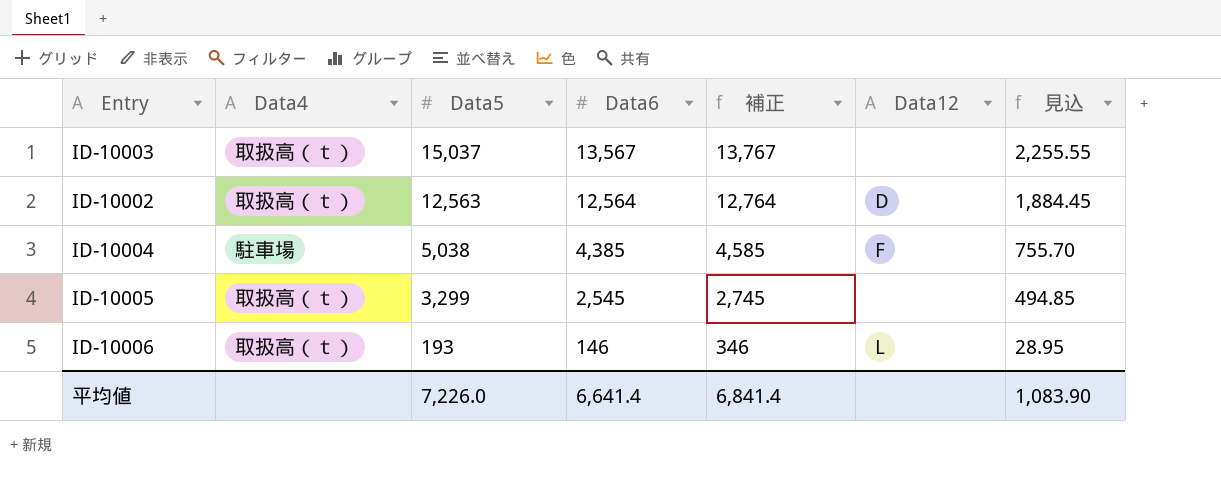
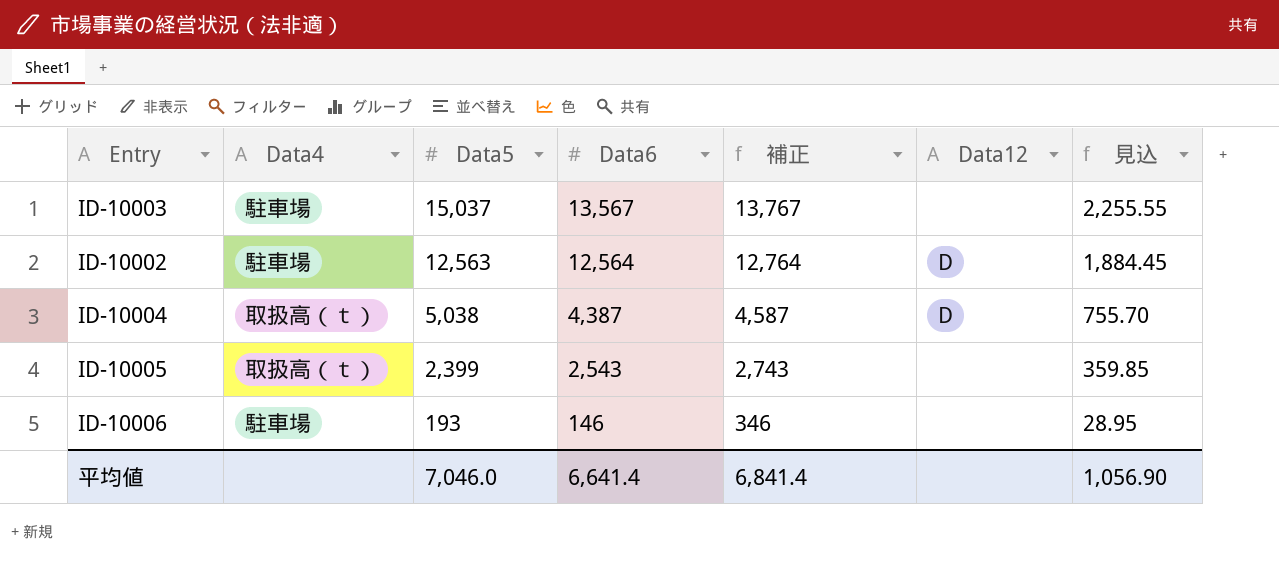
ID-10003 | Data4: 取扱高（ｔ） -> 駐車場
ID-10002 | Data4: 取扱高（ｔ） -> 駐車場
ID-10004 | Data4: 駐車場 -> 取扱高（ｔ）
ID-10004 | Data6: 4,385 -> 4,387
ID-10004 | 補正: 4,585 -> 4,587
ID-10004 | Data12: F -> D
ID-10005 | Data5: 3,299 -> 2,399
ID-10005 | Data6: 2,545 -> 2,543
ID-10005 | 補正: 2,745 -> 2,743
ID-10005 | 見込: 494.85 -> 359.85
ID-10006 | Data4: 取扱高（ｔ） -> 駐車場
ID-10006 | Data12: L -> none
平均値 | Data5: 7,226.0 -> 7,046.0
平均値 | 見込: 1,083.90 -> 1,056.90

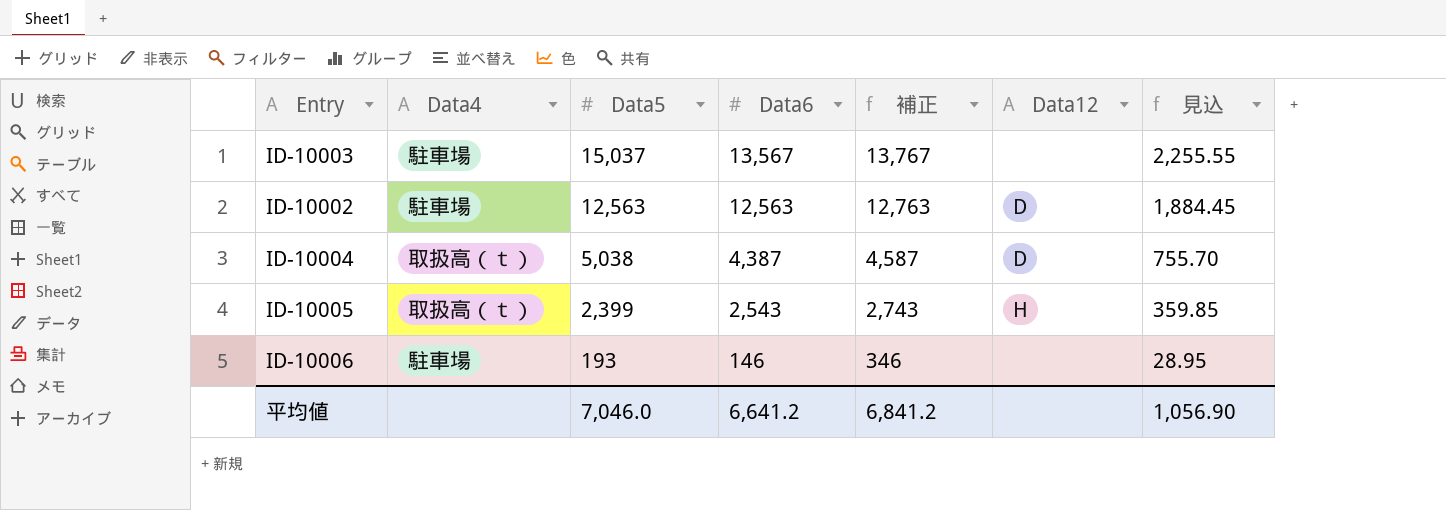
ID-10002 | Data6: 12,564 -> 12,563
ID-10002 | 補正: 12,764 -> 12,763
ID-10005 | Data12: none -> H
平均値 | Data6: 6,641.4 -> 6,641.2
平均値 | 補正: 6,841.4 -> 6,841.2

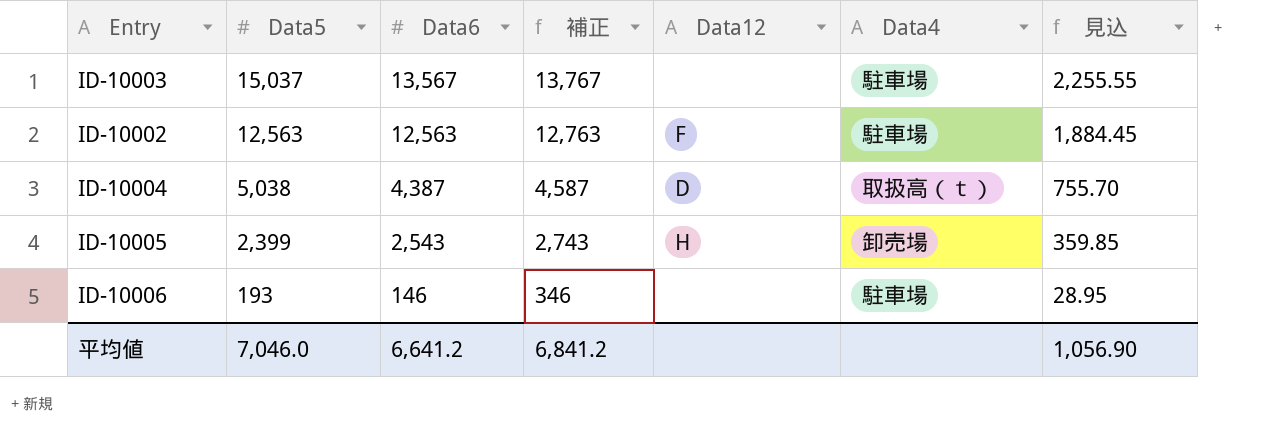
column Data4 | position: 2 -> 6
ID-10002 | Data12: D -> F
ID-10005 | Data4: 取扱高（ｔ） -> 卸売場

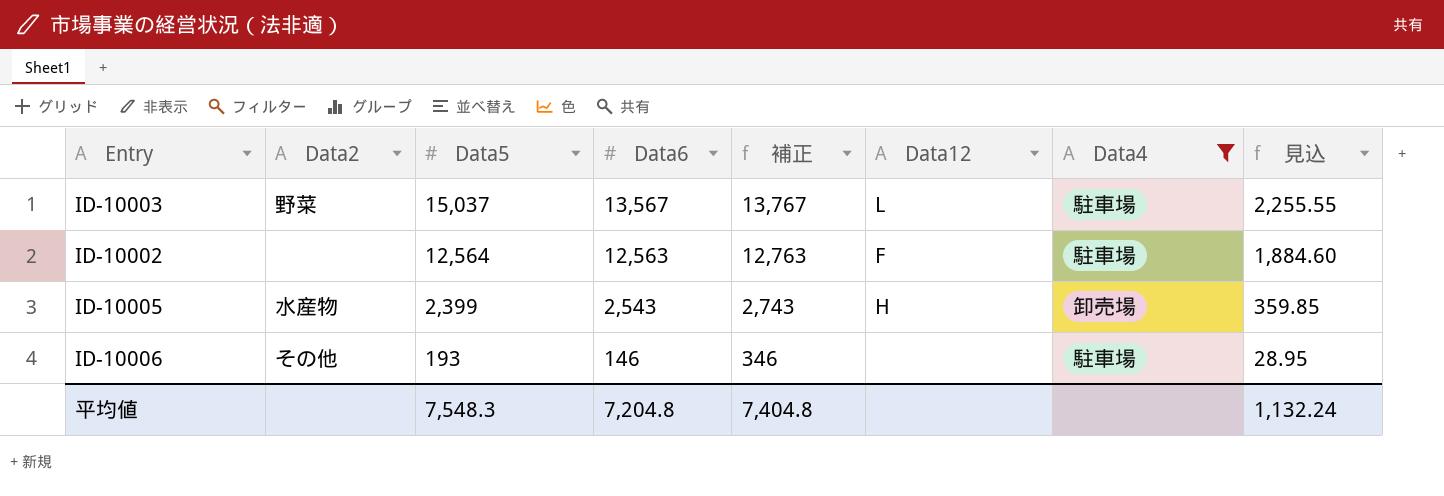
filter: none -> Data4 != 取扱高（ｔ）
column Data2 | position: none -> 2
ID-10003 | Data12: none -> L
ID-10002 | Data5: 12,563 -> 12,564
ID-10002 | 見込: 1,884.45 -> 1,884.60
平均値 | Data5: 7,046.0 -> 7,548.3
平均値 | Data6: 6,641.2 -> 7,204.8
平均値 | 補正: 6,841.2 -> 7,404.8
平均値 | 見込: 1,056.90 -> 1,132.24

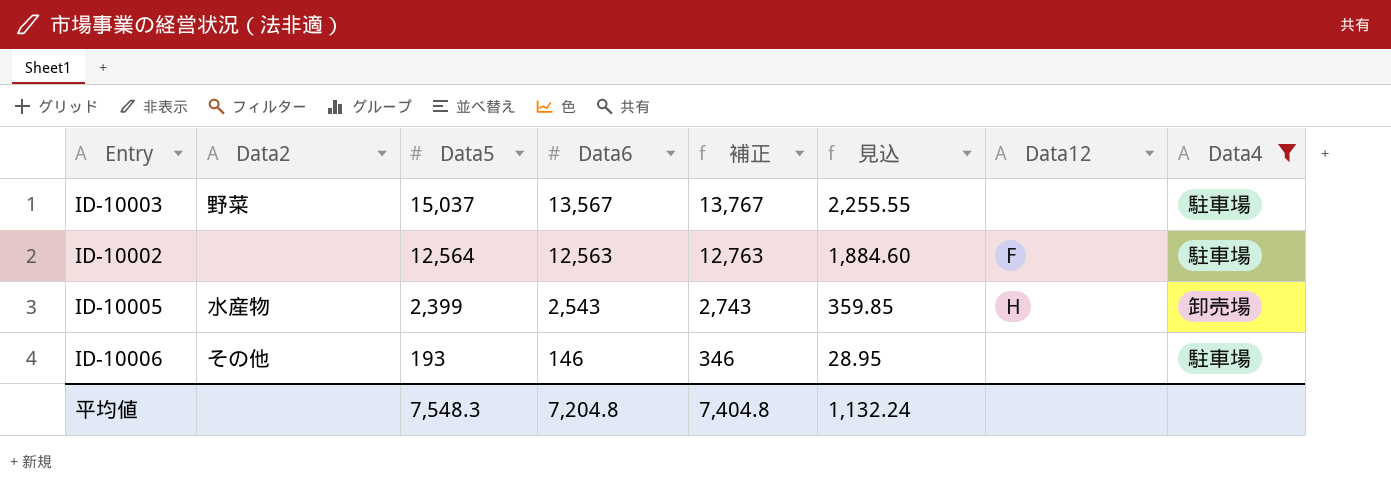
column 見込 | position: 8 -> 6
ID-10003 | Data12: L -> none

